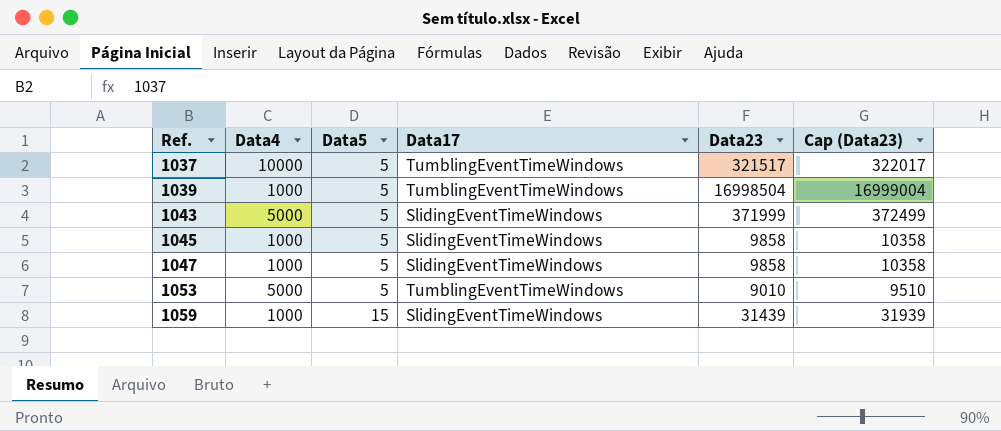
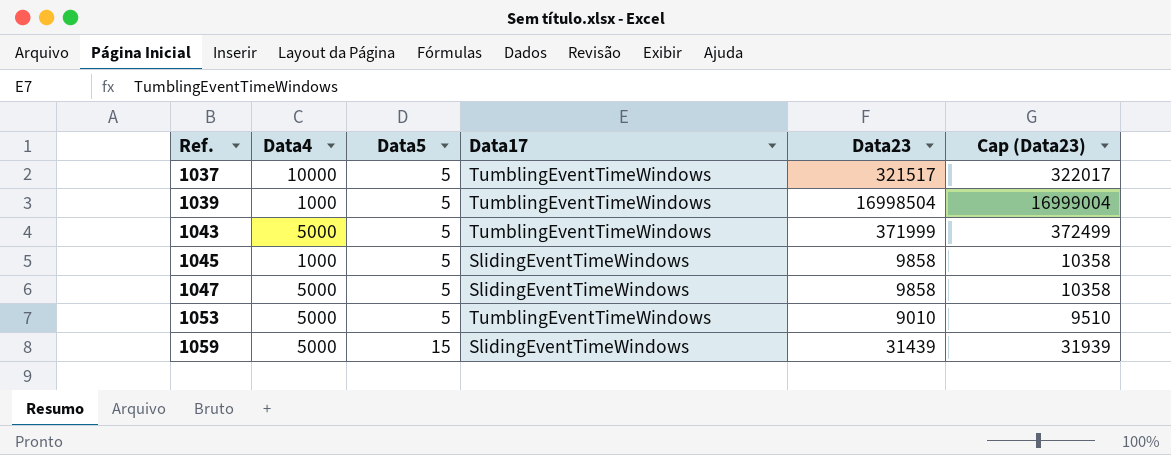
1043 | Data17: SlidingEventTimeWindows -> TumblingEventTimeWindows
1047 | Data4: 1000 -> 5000
1059 | Data4: 1000 -> 5000

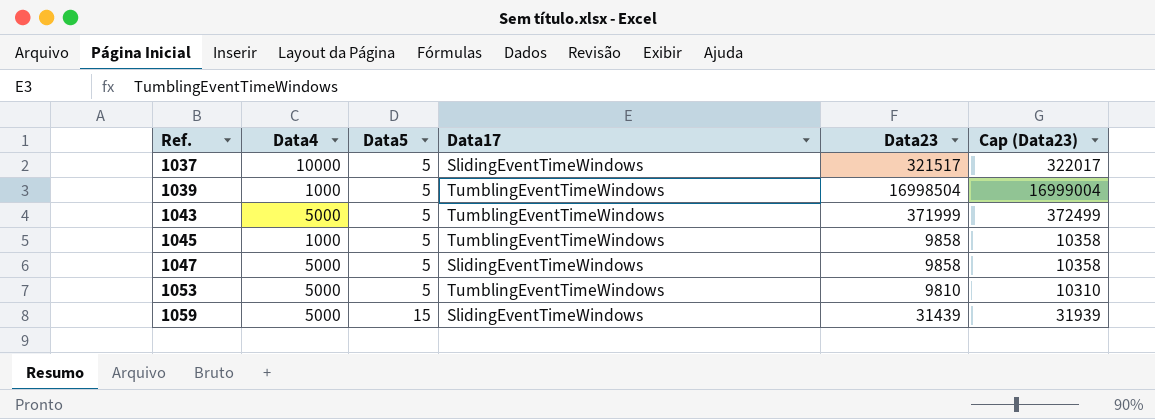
1037 | Data17: TumblingEventTimeWindows -> SlidingEventTimeWindows
1045 | Data17: SlidingEventTimeWindows -> TumblingEventTimeWindows
1053 | Data23: 9010 -> 9810
1053 | Cap (Data23): 9510 -> 10310

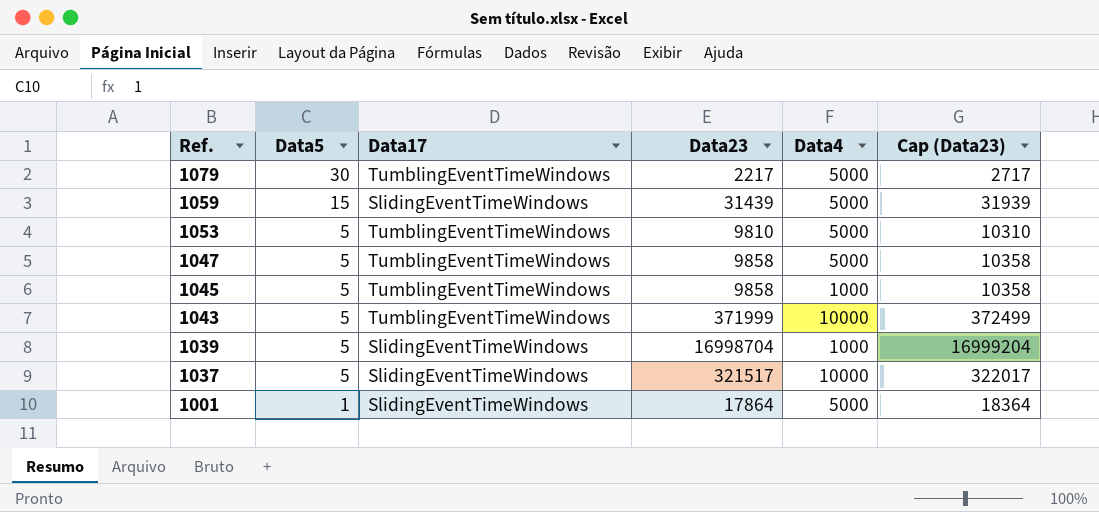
row order: Ref. ascending -> Ref. descending
column Data4 | position: 2 -> 5
row 1079: none -> 30 | TumblingEventTimeWindows | 2217 | 5000 | 2717
1047 | Data17: SlidingEventTimeWindows -> TumblingEventTimeWindows
1043 | Data4: 5000 -> 10000
1039 | Data17: TumblingEventTimeWindows -> SlidingEventTimeWindows
1039 | Data23: 16998504 -> 16998704
1039 | Cap (Data23): 16999004 -> 16999204
row 1001: none -> 1 | SlidingEventTimeWindows | 17864 | 5000 | 18364

